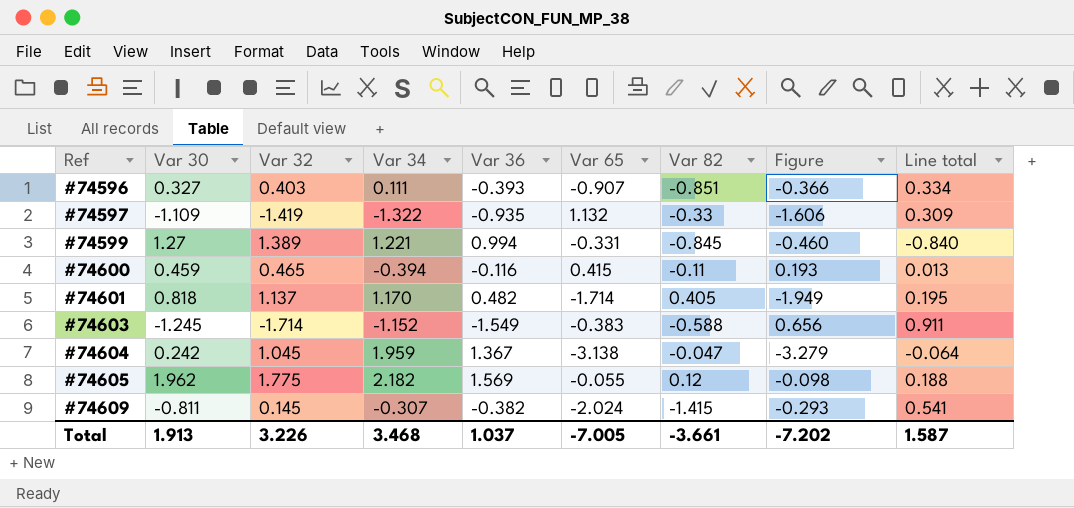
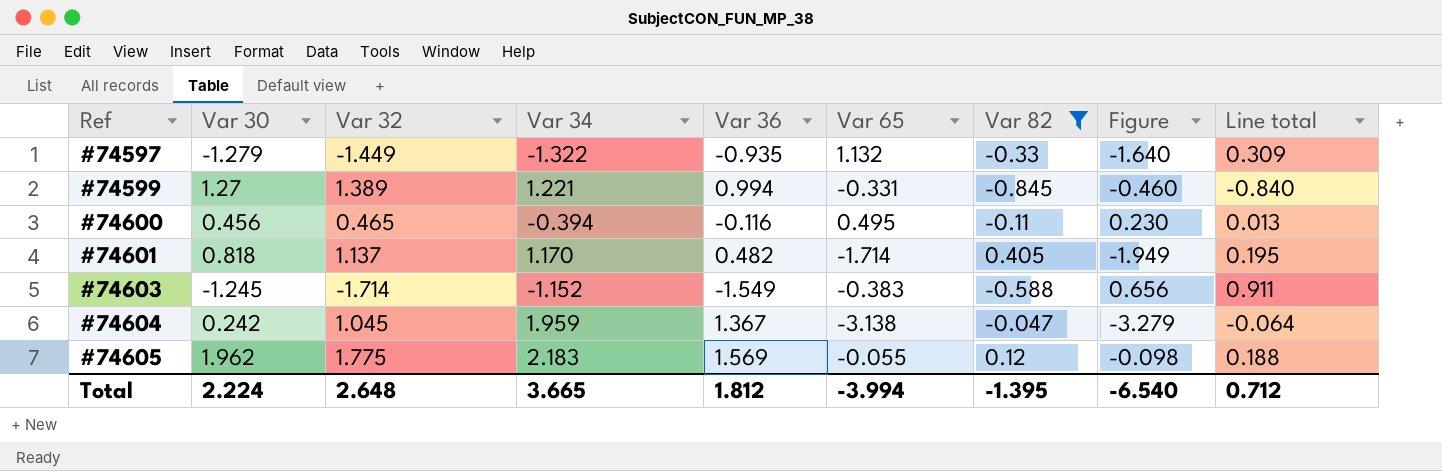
filter: none -> Var 82 >= -0.845
#74597 | Var 30: -1.109 -> -1.279
#74597 | Var 32: -1.419 -> -1.449
#74597 | Figure: -1.606 -> -1.640
#74600 | Var 30: 0.459 -> 0.456
#74600 | Var 65: 0.415 -> 0.495
#74600 | Figure: 0.193 -> 0.230
#74605 | Var 34: 2.182 -> 2.183
Total | Var 30: 1.913 -> 2.224
Total | Var 32: 3.226 -> 2.648
Total | Var 34: 3.468 -> 3.665
Total | Var 36: 1.037 -> 1.812
Total | Var 65: -7.005 -> -3.994
Total | Var 82: -3.661 -> -1.395
Total | Figure: -7.202 -> -6.540
Total | Line total: 1.587 -> 0.712

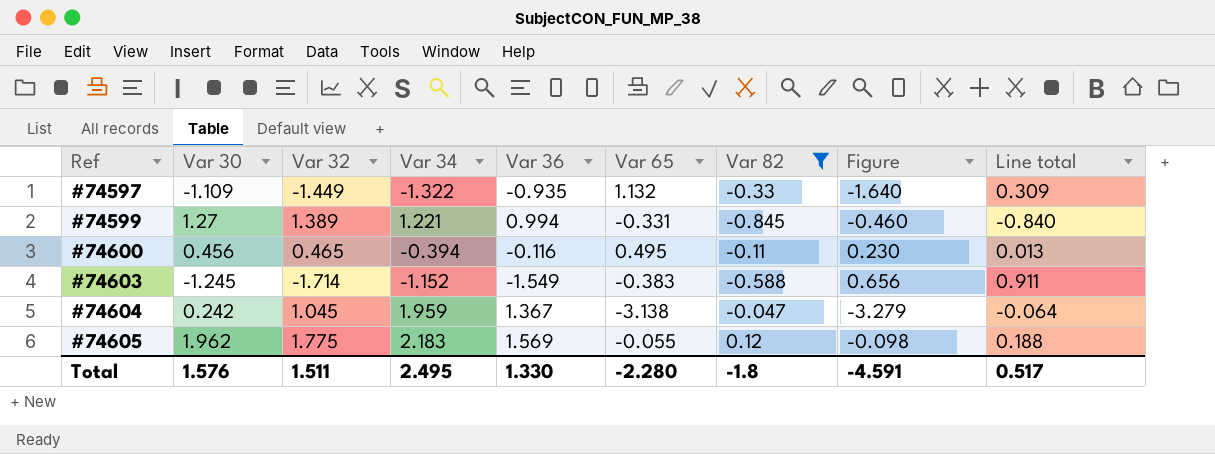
row #74601: 0.818 | 1.137 | 1.170 | 0.482 | -1.714 | 0.405 | -1.949 | 0.195 -> none
#74597 | Var 30: -1.279 -> -1.109
Total | Var 30: 2.224 -> 1.576
Total | Var 32: 2.648 -> 1.511
Total | Var 34: 3.665 -> 2.495
Total | Var 36: 1.812 -> 1.330
Total | Var 65: -3.994 -> -2.280
Total | Var 82: -1.395 -> -1.8
Total | Figure: -6.540 -> -4.591
Total | Line total: 0.712 -> 0.517

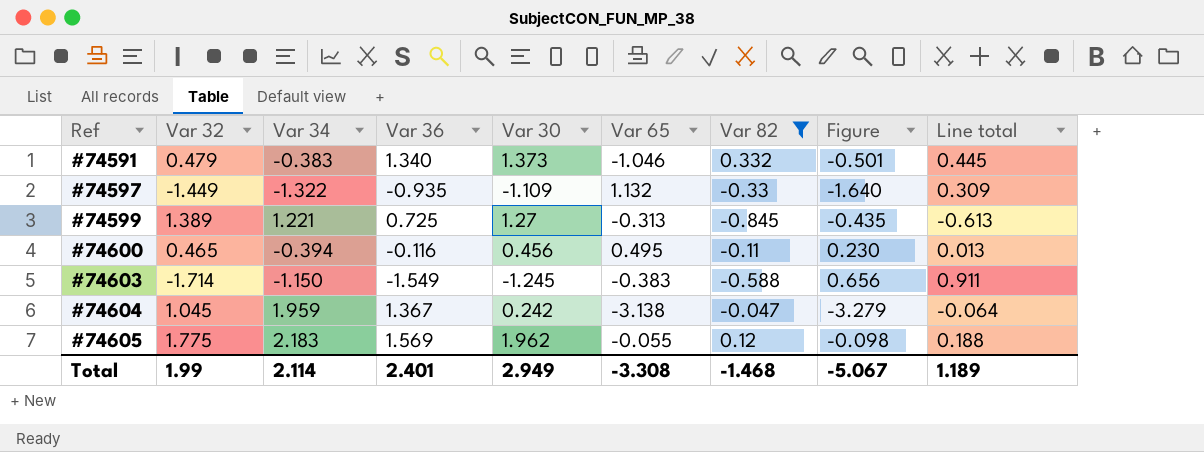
column Var 30 | position: 2 -> 5
row #74591: none -> 0.479 | -0.383 | 1.340 | 1.373 | -1.046 | 0.332 | -0.501 | 0.445
#74599 | Var 36: 0.994 -> 0.725
#74599 | Var 65: -0.331 -> -0.313
#74599 | Figure: -0.460 -> -0.435
#74599 | Line total: -0.840 -> -0.613
#74603 | Var 34: -1.152 -> -1.150
Total | Var 32: 1.511 -> 1.99
Total | Var 34: 2.495 -> 2.114
Total | Var 36: 1.330 -> 2.401
Total | Var 30: 1.576 -> 2.949
Total | Var 65: -2.280 -> -3.308
Total | Var 82: -1.8 -> -1.468
Total | Figure: -4.591 -> -5.067
Total | Line total: 0.517 -> 1.189

